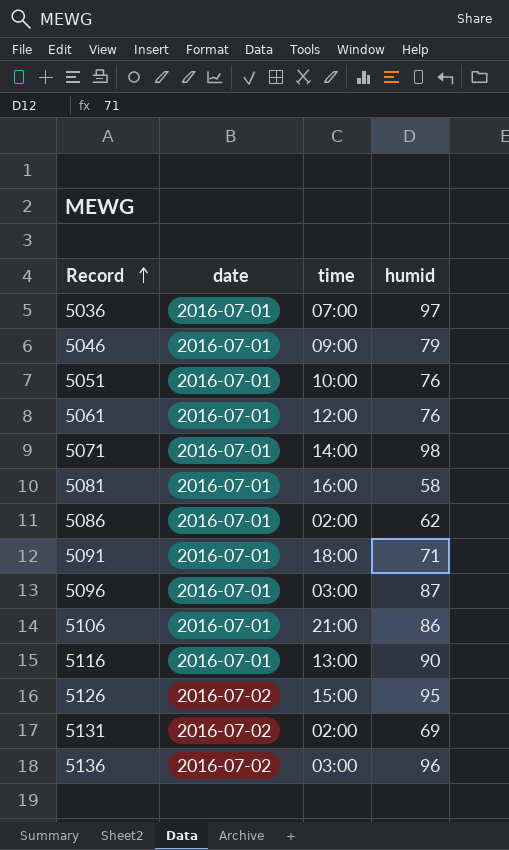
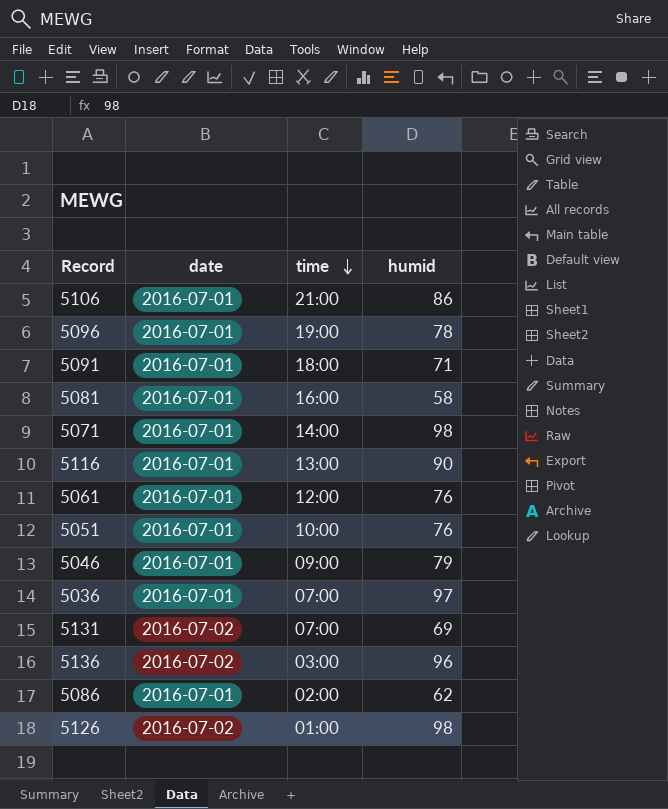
row order: Record ascending -> time descending
5096 | time: 03:00 -> 19:00
5096 | humid: 87 -> 78
5131 | time: 02:00 -> 07:00
5126 | time: 15:00 -> 01:00
5126 | humid: 95 -> 98

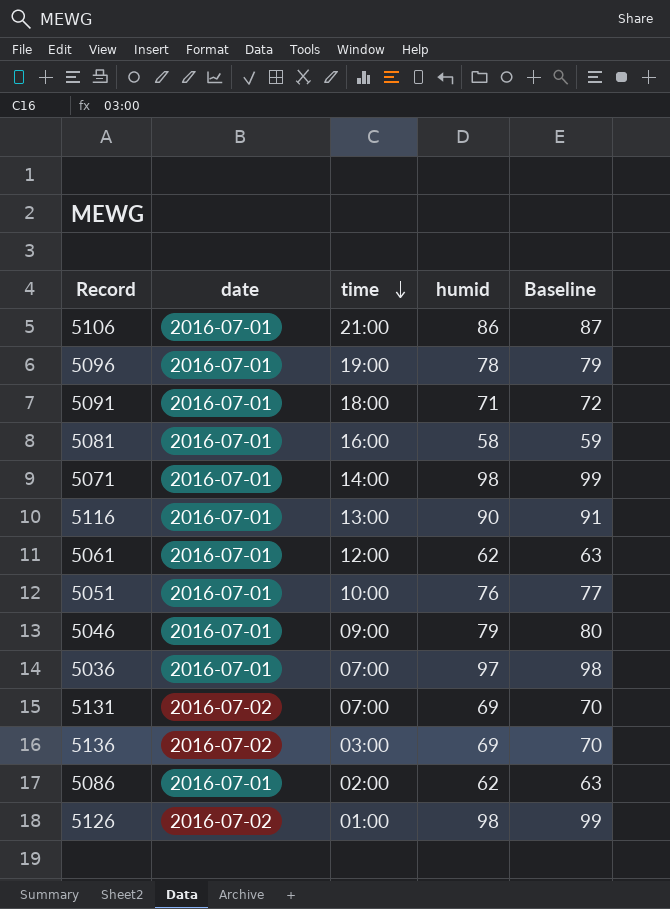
column Baseline | formula: none -> [humid] + 1
5061 | humid: 76 -> 62
5136 | humid: 96 -> 69

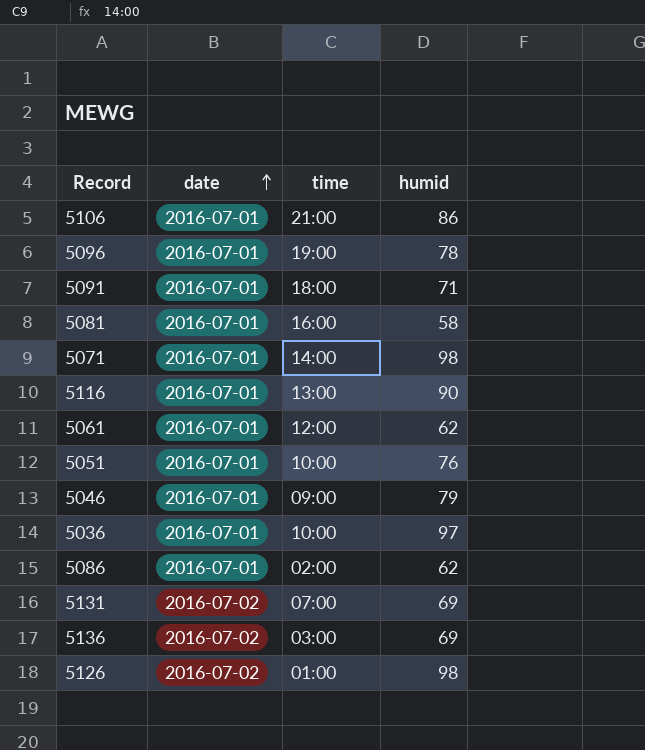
row order: time descending -> date ascending
column Baseline | formula: [humid] + 1 -> none
5036 | time: 07:00 -> 10:00

